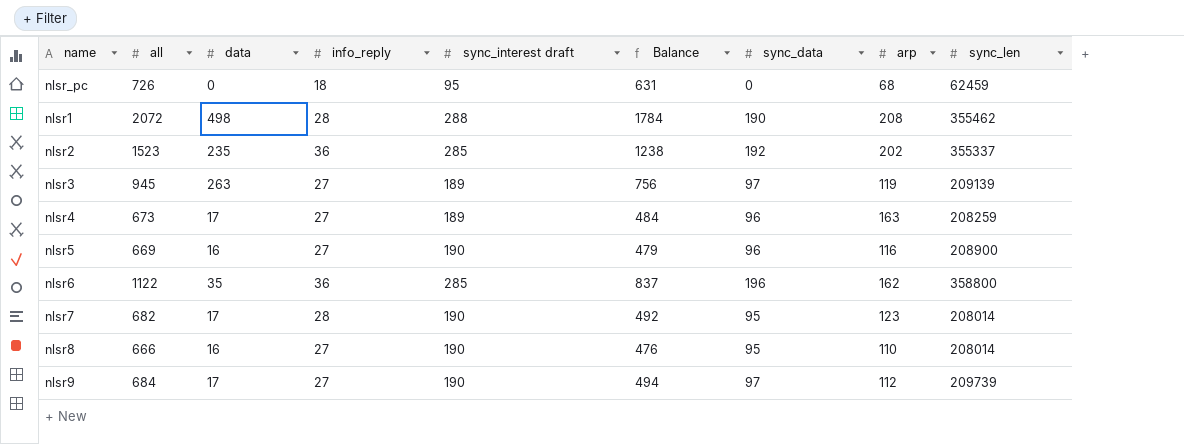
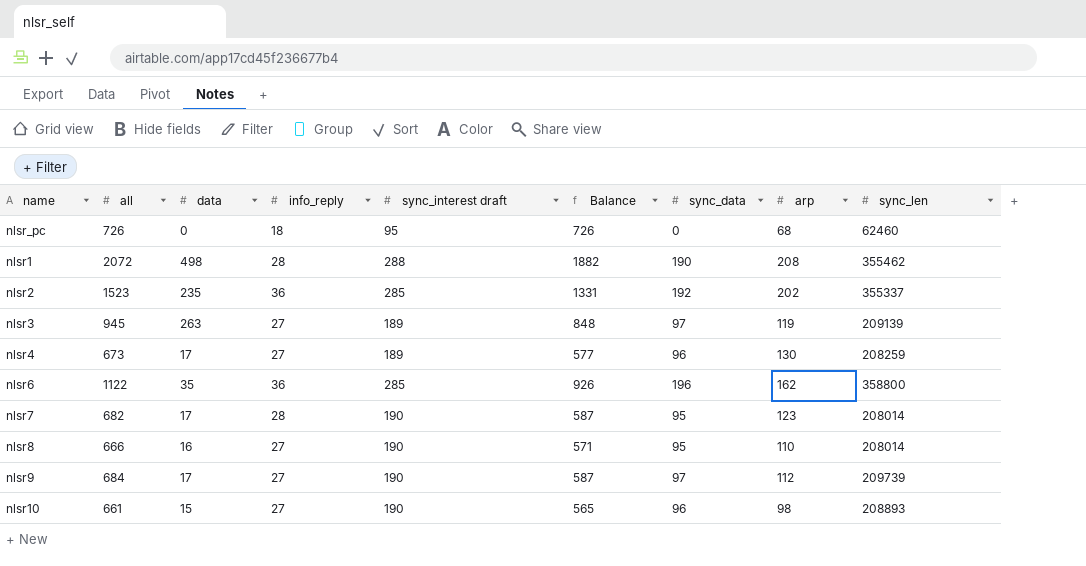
column Balance | formula: [all] - [sync_interest draft] -> [all] - [sync_data]
row nlsr5: 669 | 16 | 27 | 190 | 479 | 96 | 116 | 208900 -> none
nlsr_pc | sync_len: 62459 -> 62460
nlsr4 | arp: 163 -> 130
row nlsr10: none -> 661 | 15 | 27 | 190 | 565 | 96 | 98 | 208893

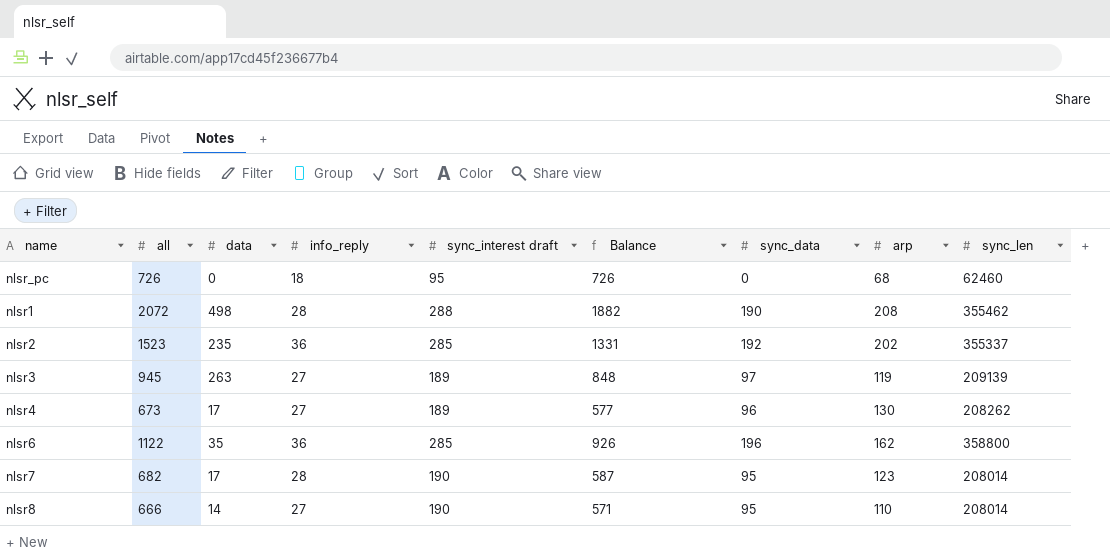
row nlsr9: 684 | 17 | 27 | 190 | 587 | 97 | 112 | 209739 -> none
row nlsr10: 661 | 15 | 27 | 190 | 565 | 96 | 98 | 208893 -> none
nlsr4 | sync_len: 208259 -> 208262
nlsr8 | data: 16 -> 14

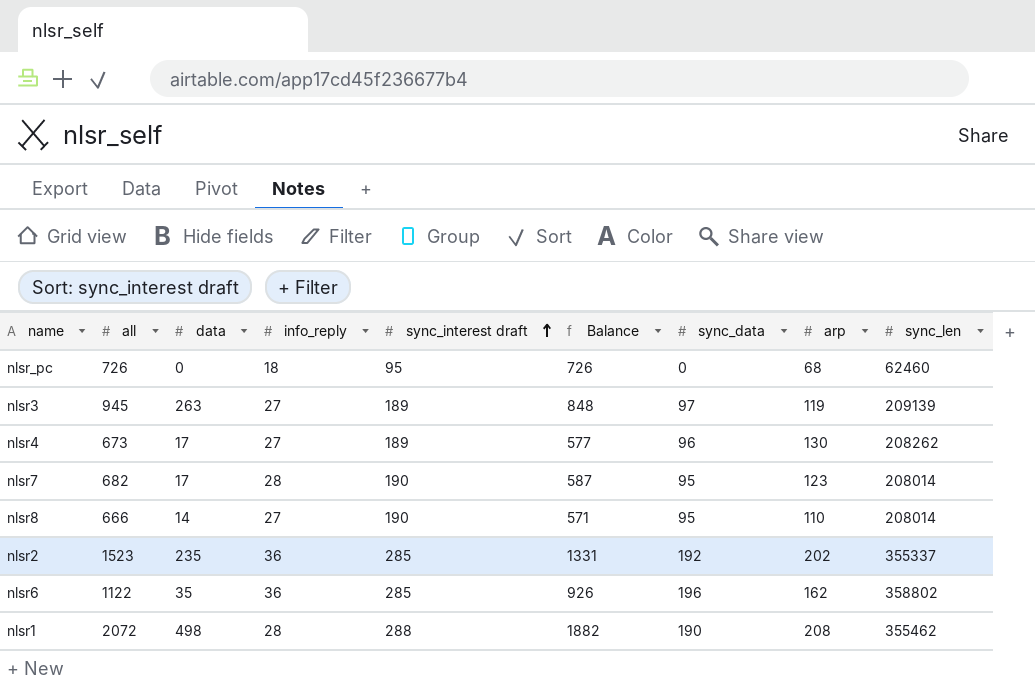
row order: none -> sync_interest draft ascending
nlsr6 | sync_len: 358800 -> 358802

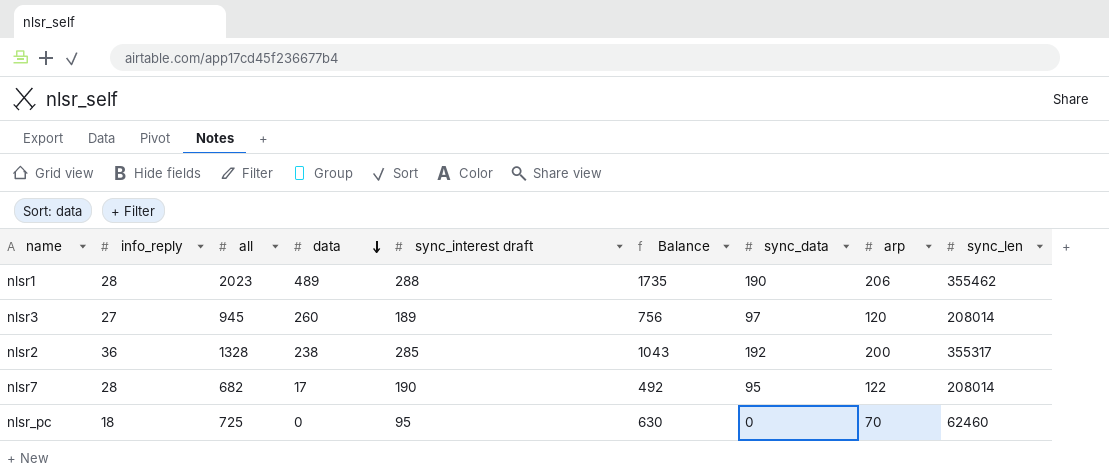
row order: sync_interest draft ascending -> data descending
column info_reply | position: 4 -> 2
column Balance | formula: [all] - [sync_data] -> [all] - [sync_interest draft]
row nlsr4: 673 | 17 | 27 | 189 | 577 | 96 | 130 | 208262 -> none
row nlsr8: 666 | 14 | 27 | 190 | 571 | 95 | 110 | 208014 -> none
row nlsr6: 1122 | 35 | 36 | 285 | 926 | 196 | 162 | 358802 -> none
nlsr1 | all: 2072 -> 2023
nlsr1 | data: 498 -> 489
nlsr1 | arp: 208 -> 206
nlsr3 | data: 263 -> 260
nlsr3 | arp: 119 -> 120
nlsr3 | sync_len: 209139 -> 208014
nlsr2 | all: 1523 -> 1328
nlsr2 | data: 235 -> 238
nlsr2 | arp: 202 -> 200
nlsr2 | sync_len: 355337 -> 355317
nlsr7 | arp: 123 -> 122
nlsr_pc | all: 726 -> 725
nlsr_pc | arp: 68 -> 70

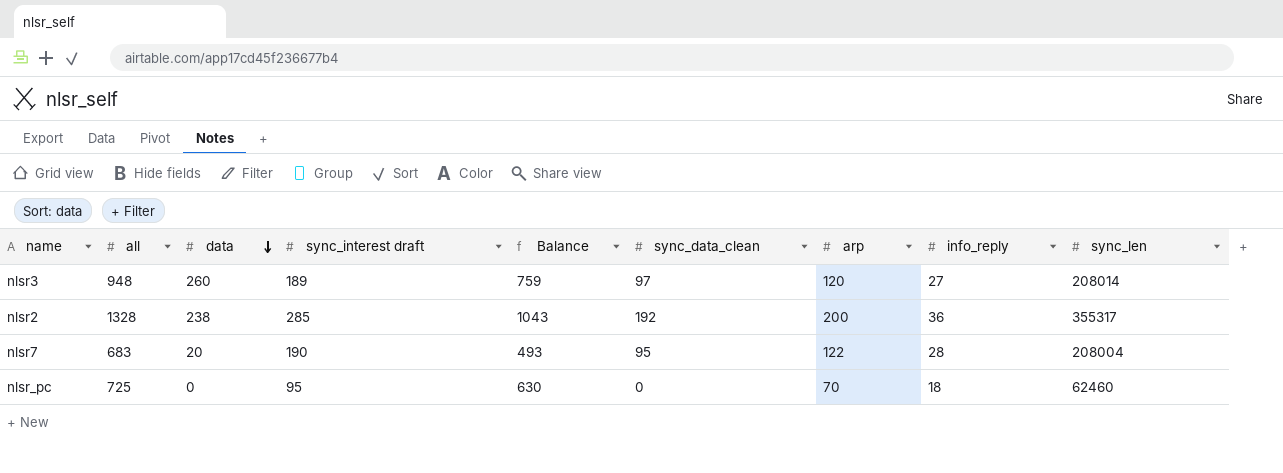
column name: sync_data -> sync_data_clean
column info_reply | position: 2 -> 8
row nlsr1: 28 | 2023 | 489 | 288 | 1735 | 190 | 206 | 355462 -> none
nlsr3 | all: 945 -> 948
nlsr3 | Balance: 756 -> 759
nlsr7 | all: 682 -> 683
nlsr7 | data: 17 -> 20
nlsr7 | Balance: 492 -> 493
nlsr7 | sync_len: 208014 -> 208004

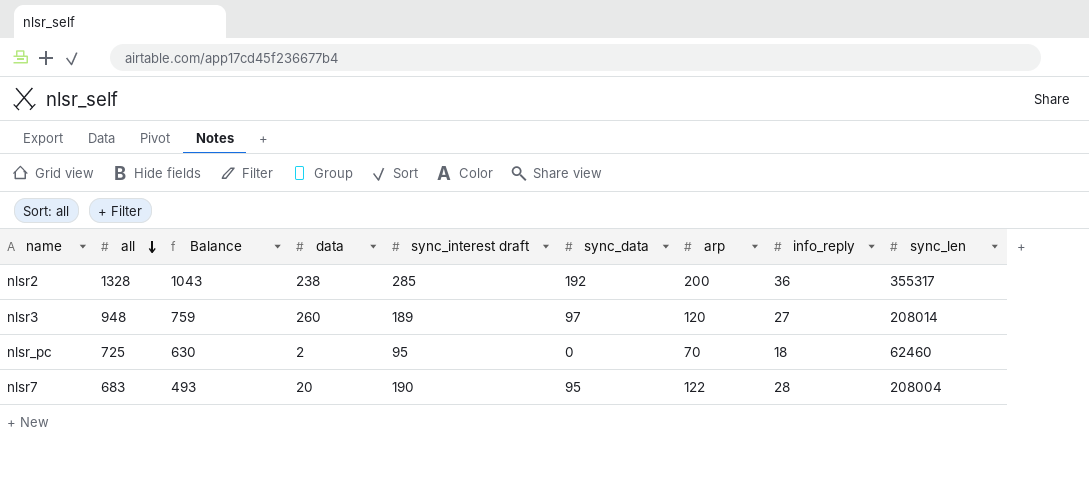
row order: data descending -> all descending
column Balance | position: 5 -> 3
column name: sync_data_clean -> sync_data
nlsr_pc | data: 0 -> 2

